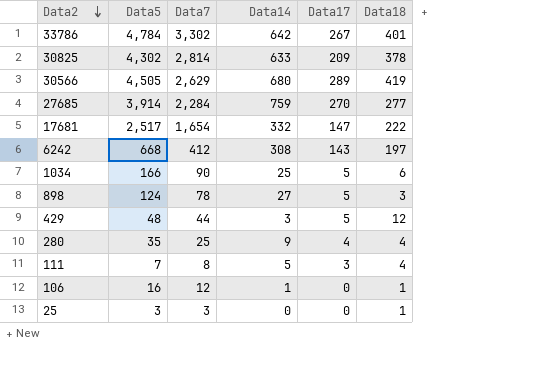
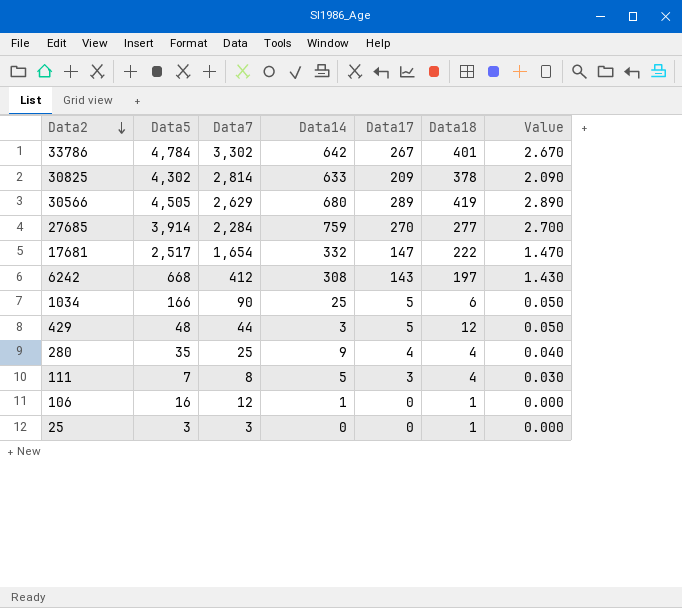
column Value | formula: none -> [Data17] * 0.01
row 898: 124 | 78 | 27 | 5 | 3 -> none

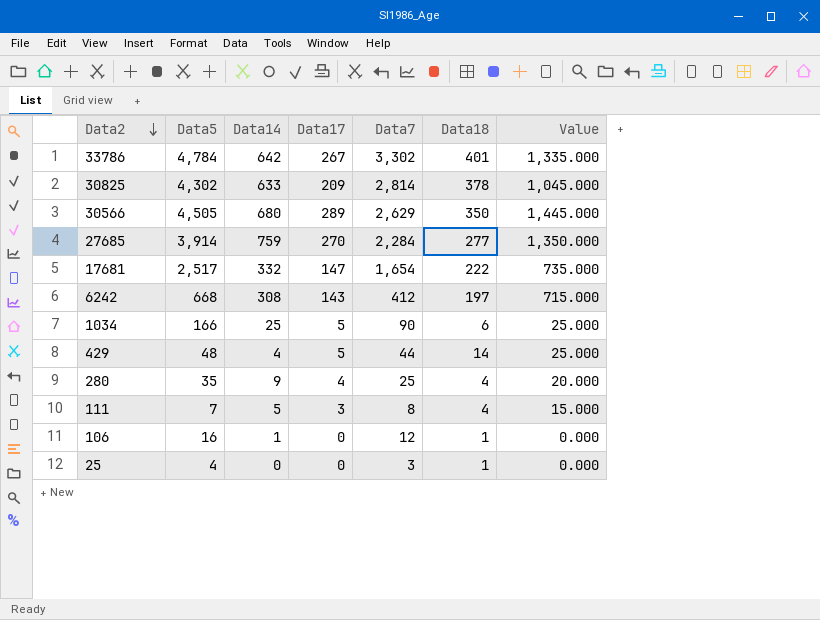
column Data7 | position: 3 -> 5
column Value | formula: [Data17] * 0.01 -> [Data17] * 5
30566 | Data18: 419 -> 350
429 | Data14: 3 -> 4
429 | Data18: 12 -> 14
25 | Data5: 3 -> 4

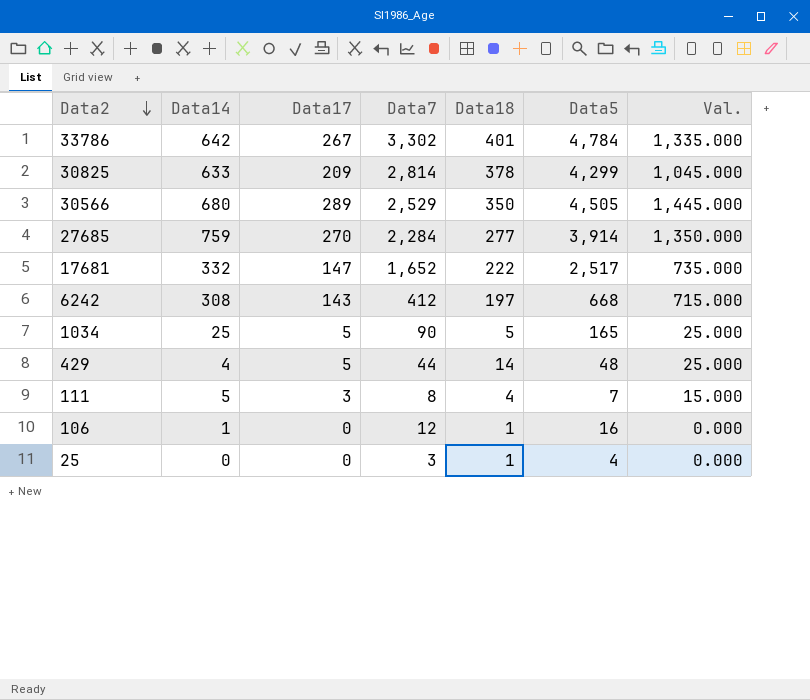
column Data5 | position: 2 -> 6
column name: Value -> Val.
row 280: 35 | 9 | 4 | 25 | 4 | 20.000 -> none
30825 | Data5: 4,302 -> 4,299
30566 | Data7: 2,629 -> 2,529
17681 | Data7: 1,654 -> 1,652
1034 | Data18: 6 -> 5
1034 | Data5: 166 -> 165

